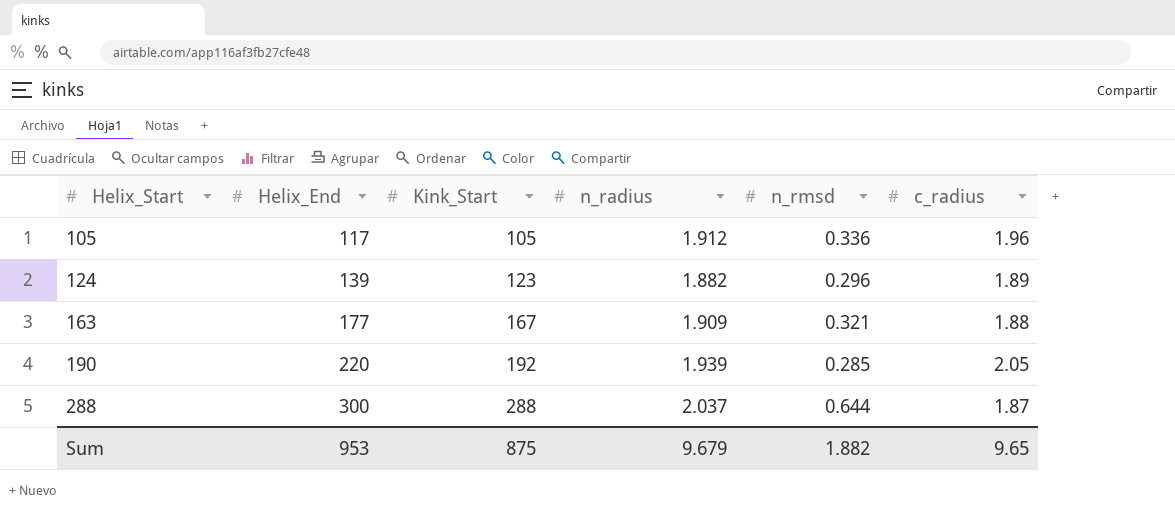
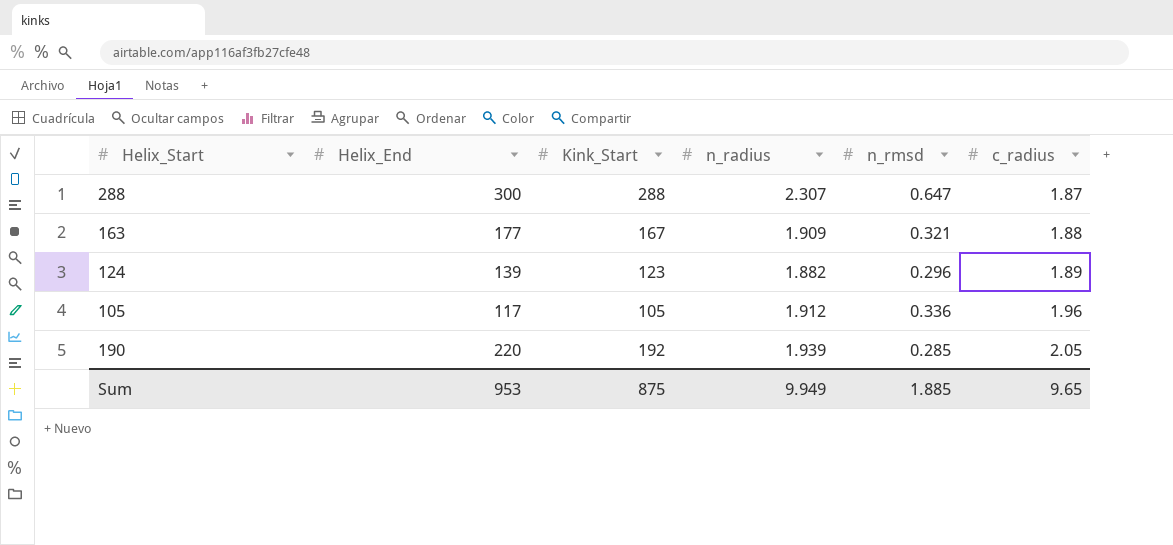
row order: Helix_Start ascending -> c_radius ascending
288 | n_radius: 2.037 -> 2.307
288 | n_rmsd: 0.644 -> 0.647
Sum | n_radius: 9.679 -> 9.949
Sum | n_rmsd: 1.882 -> 1.885

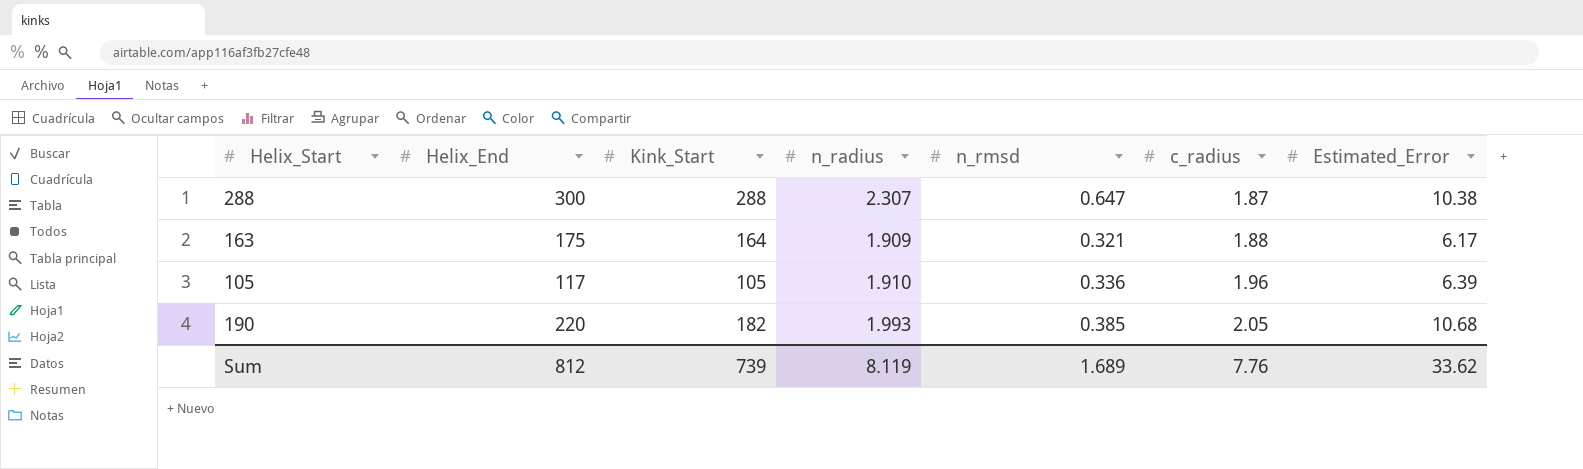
column Estimated_Error | position: none -> 7
row 124: 139 | 123 | 1.882 | 0.296 | 1.89 -> none
163 | Helix_End: 177 -> 175
163 | Kink_Start: 167 -> 164
105 | n_radius: 1.912 -> 1.910
190 | Kink_Start: 192 -> 182
190 | n_radius: 1.939 -> 1.993
190 | n_rmsd: 0.285 -> 0.385
Sum | Helix_End: 953 -> 812
Sum | Kink_Start: 875 -> 739
Sum | n_radius: 9.949 -> 8.119
Sum | n_rmsd: 1.885 -> 1.689
Sum | c_radius: 9.65 -> 7.76

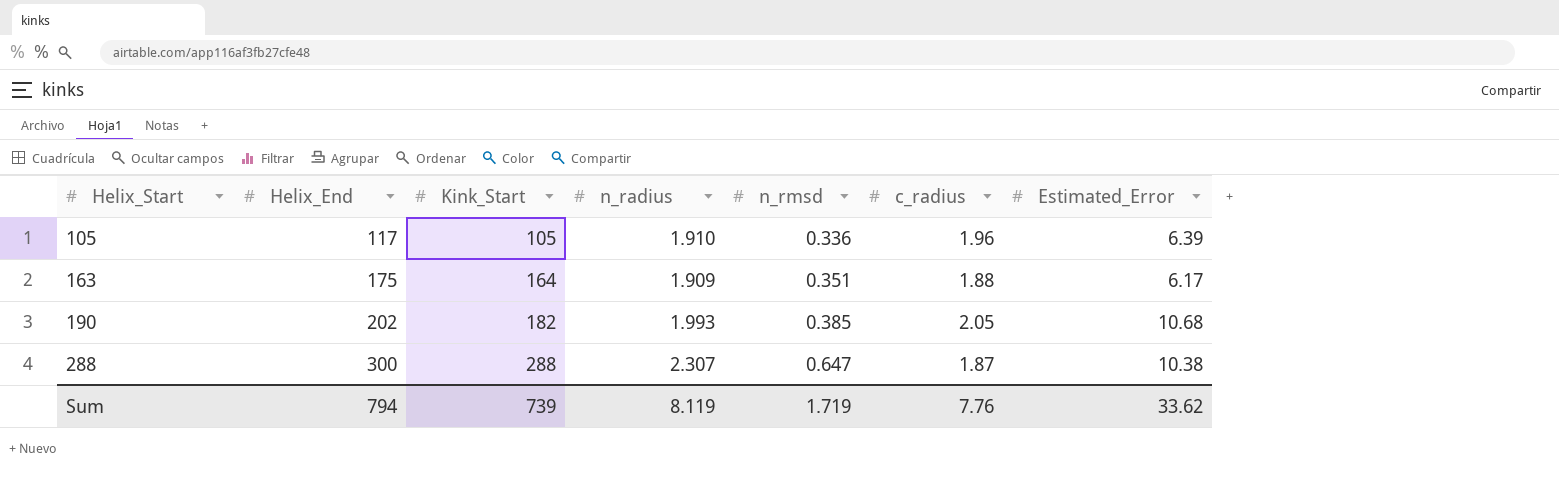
row order: c_radius ascending -> Helix_Start ascending
163 | n_rmsd: 0.321 -> 0.351
190 | Helix_End: 220 -> 202
Sum | Helix_End: 812 -> 794
Sum | n_rmsd: 1.689 -> 1.719

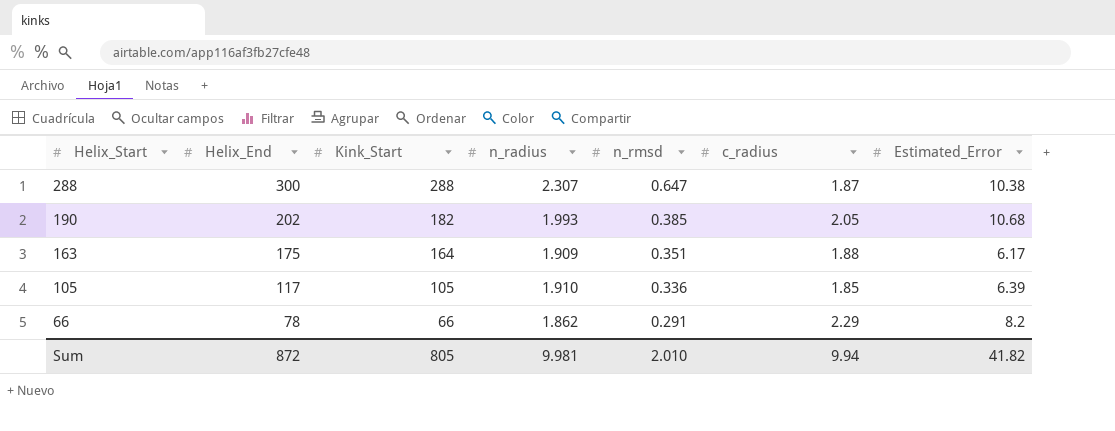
row order: Helix_Start ascending -> Helix_Start descending
105 | c_radius: 1.96 -> 1.85
row 66: none -> 78 | 66 | 1.862 | 0.291 | 2.29 | 8.2
Sum | Helix_End: 794 -> 872
Sum | Kink_Start: 739 -> 805
Sum | n_radius: 8.119 -> 9.981
Sum | n_rmsd: 1.719 -> 2.010
Sum | c_radius: 7.76 -> 9.94
Sum | Estimated_Error: 33.62 -> 41.82

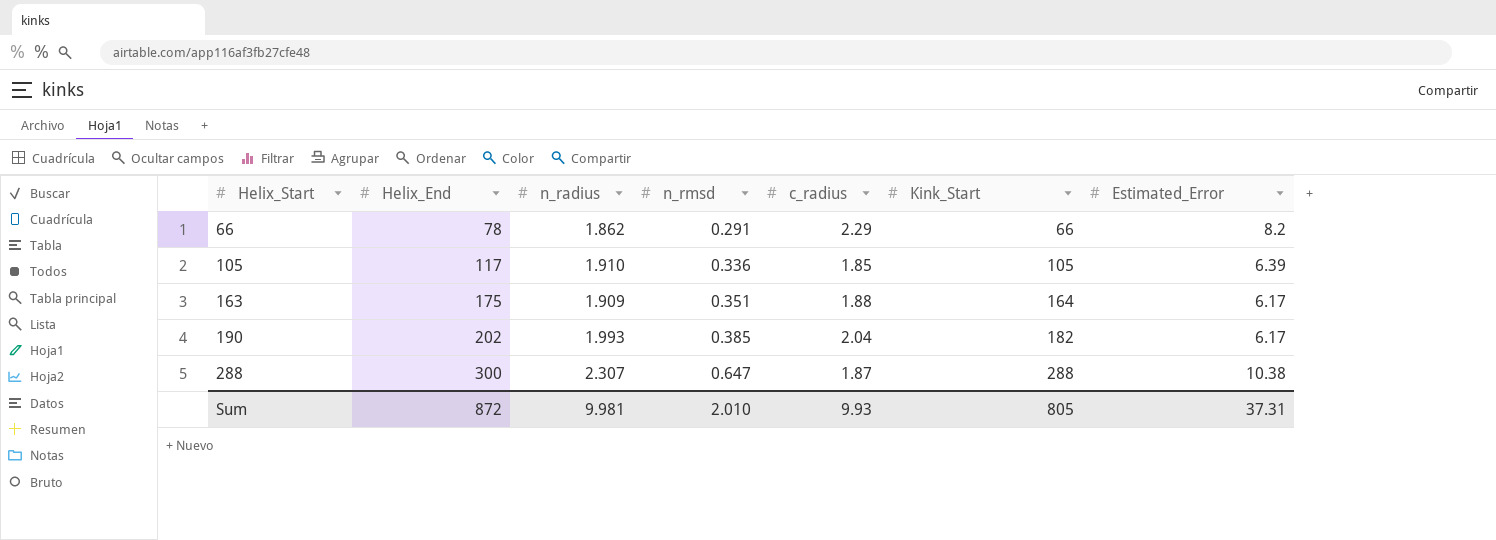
row order: Helix_Start descending -> Helix_Start ascending
column Kink_Start | position: 3 -> 6
190 | c_radius: 2.05 -> 2.04
190 | Estimated_Error: 10.68 -> 6.17
Sum | c_radius: 9.94 -> 9.93
Sum | Estimated_Error: 41.82 -> 37.31

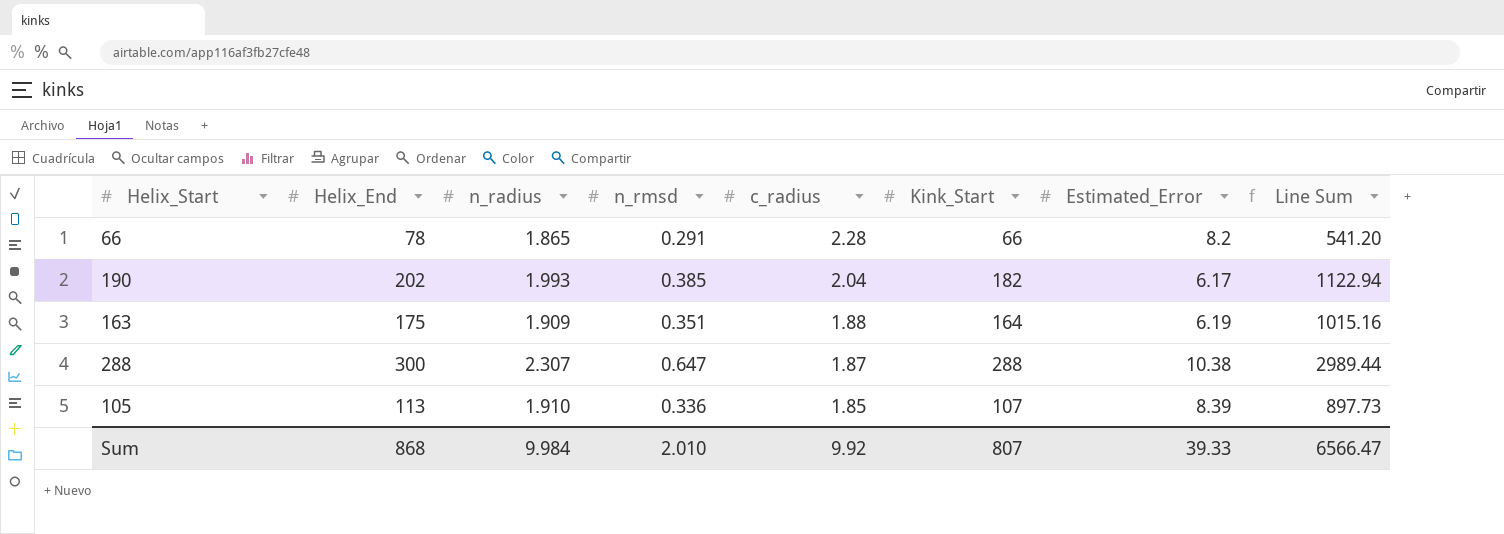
row order: Helix_Start ascending -> c_radius descending
column Line Sum | formula: none -> [Kink_Start] * [Estimated_Error]
66 | n_radius: 1.862 -> 1.865
66 | c_radius: 2.29 -> 2.28
163 | Estimated_Error: 6.17 -> 6.19
105 | Helix_End: 117 -> 113
105 | Kink_Start: 105 -> 107
105 | Estimated_Error: 6.39 -> 8.39
Sum | Helix_End: 872 -> 868
Sum | n_radius: 9.981 -> 9.984
Sum | c_radius: 9.93 -> 9.92
Sum | Kink_Start: 805 -> 807
Sum | Estimated_Error: 37.31 -> 39.33

